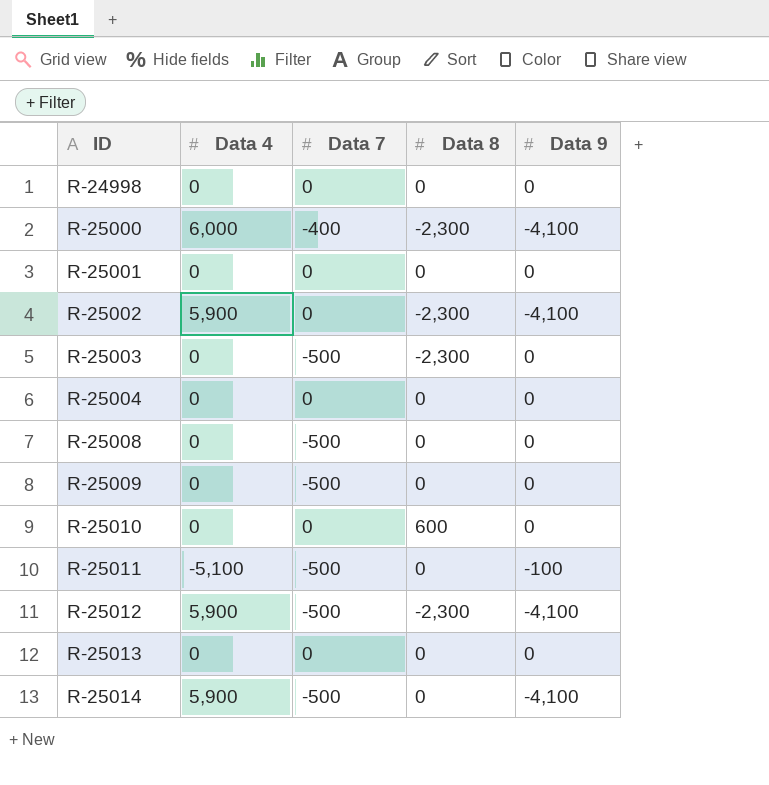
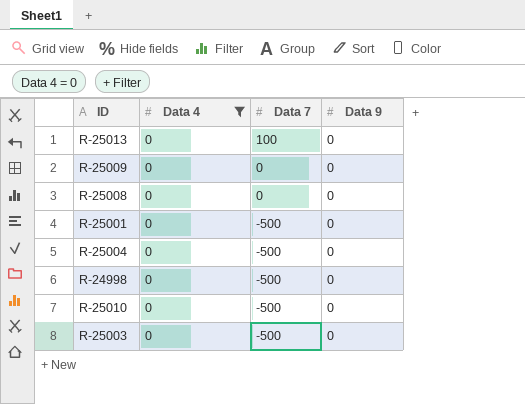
filter: none -> Data 4 = 0
row order: ID ascending -> Data 7 descending
column Data 8 | position: 4 -> none
R-25013 | Data 7: 0 -> 100
R-25009 | Data 7: -500 -> 0
R-25008 | Data 7: -500 -> 0
R-25001 | Data 7: 0 -> -500
R-25004 | Data 7: 0 -> -500
R-24998 | Data 7: 0 -> -500
R-25010 | Data 7: 0 -> -500

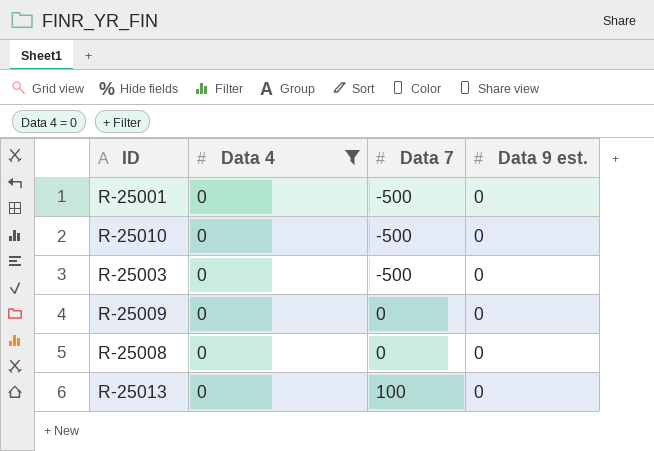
row order: Data 7 descending -> Data 7 ascending
column name: Data 9 -> Data 9 est.
row R-25004: 0 | -500 | 0 -> none
row R-24998: 0 | -500 | 0 -> none

